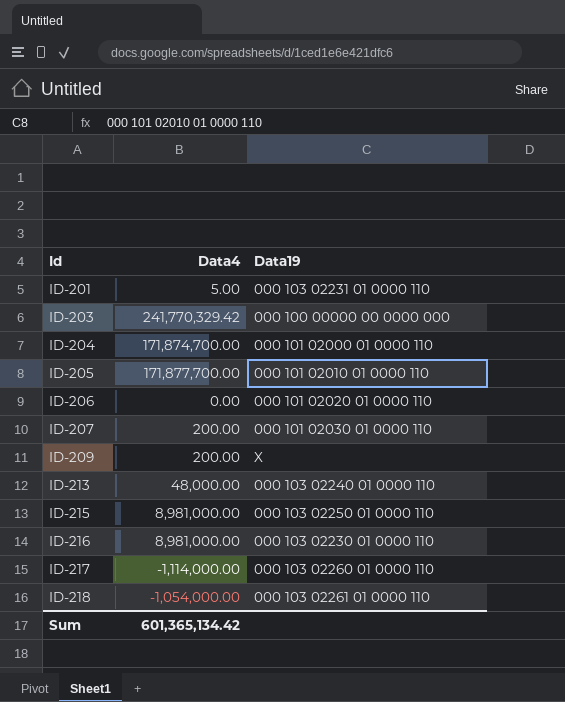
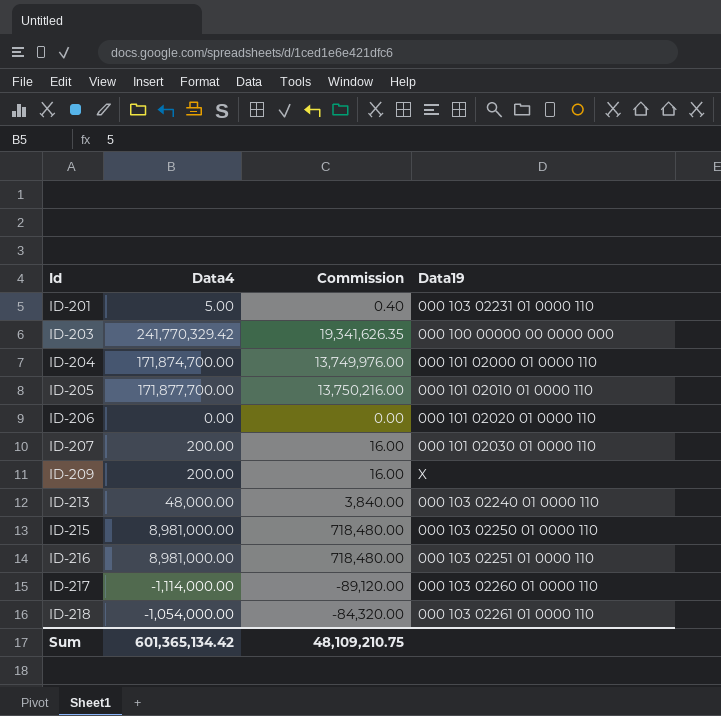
column Commission | formula: none -> [Data4] * 0.08
ID-216 | Data19: 000 103 02230 01 0000 110 -> 000 103 02251 01 0000 110

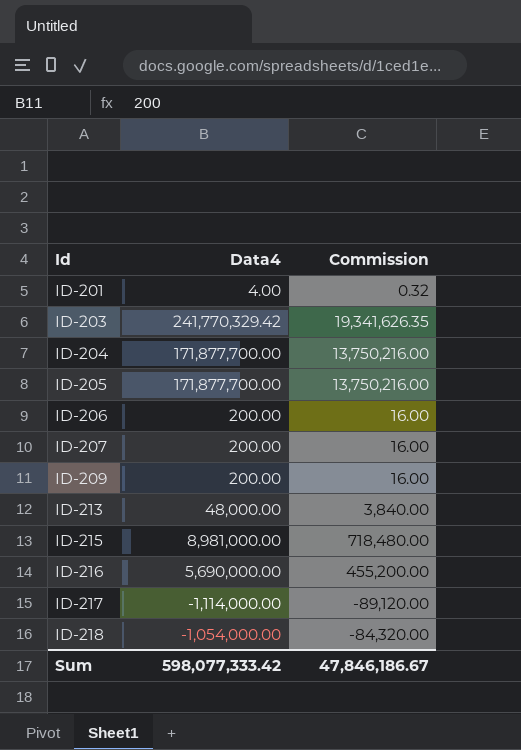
column Data19 | position: 4 -> none
ID-201 | Data4: 5.00 -> 4.00
ID-201 | Commission: 0.40 -> 0.32
ID-204 | Data4: 171,874,700.00 -> 171,877,700.00
ID-204 | Commission: 13,749,976.00 -> 13,750,216.00
ID-206 | Data4: 0.00 -> 200.00
ID-206 | Commission: 0.00 -> 16.00
ID-216 | Data4: 8,981,000.00 -> 5,690,000.00
ID-216 | Commission: 718,480.00 -> 455,200.00
Sum | Data4: 601,365,134.42 -> 598,077,333.42
Sum | Commission: 48,109,210.75 -> 47,846,186.67

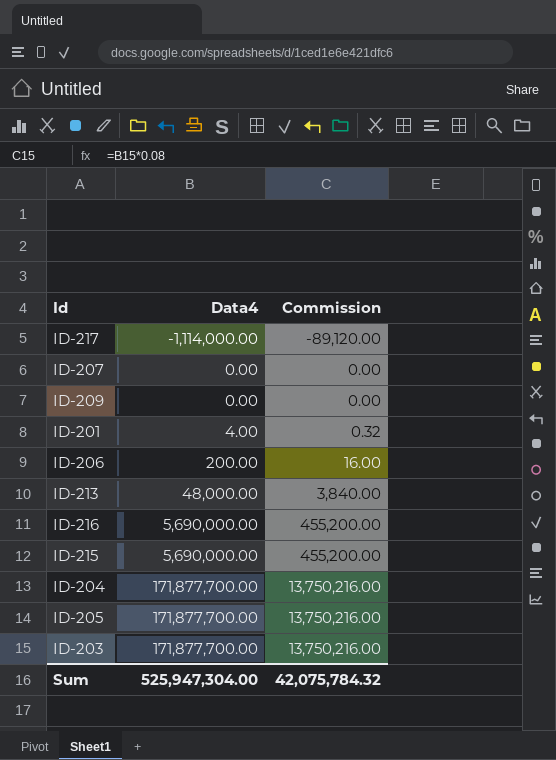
row order: Id ascending -> Data4 ascending
row ID-218: -1,054,000.00 | -84,320.00 -> none
ID-207 | Data4: 200.00 -> 0.00
ID-207 | Commission: 16.00 -> 0.00
ID-209 | Data4: 200.00 -> 0.00
ID-209 | Commission: 16.00 -> 0.00
ID-215 | Data4: 8,981,000.00 -> 5,690,000.00
ID-215 | Commission: 718,480.00 -> 455,200.00
ID-203 | Data4: 241,770,329.42 -> 171,877,700.00
ID-203 | Commission: 19,341,626.35 -> 13,750,216.00
Sum | Data4: 598,077,333.42 -> 525,947,304.00
Sum | Commission: 47,846,186.67 -> 42,075,784.32

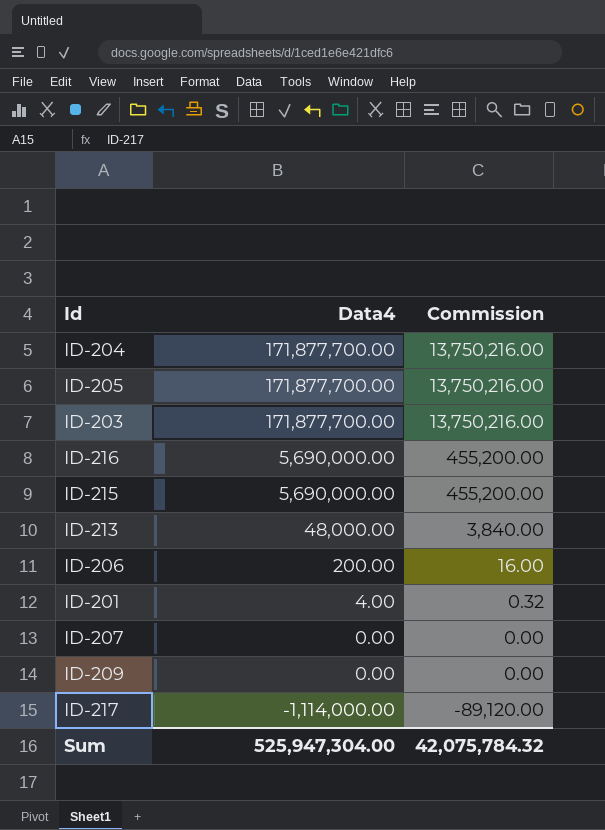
row order: Data4 ascending -> Data4 descending

